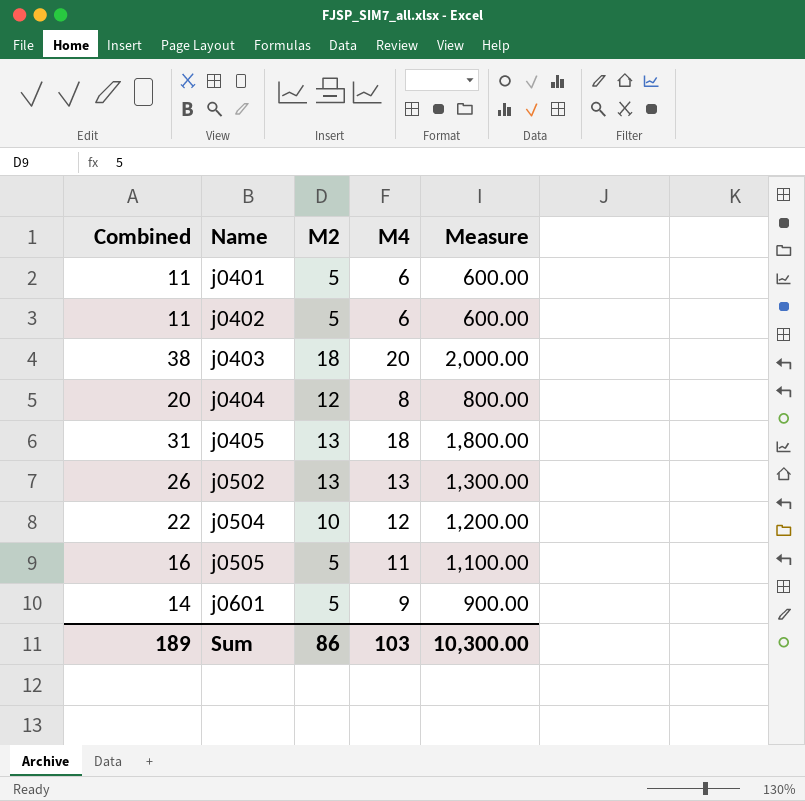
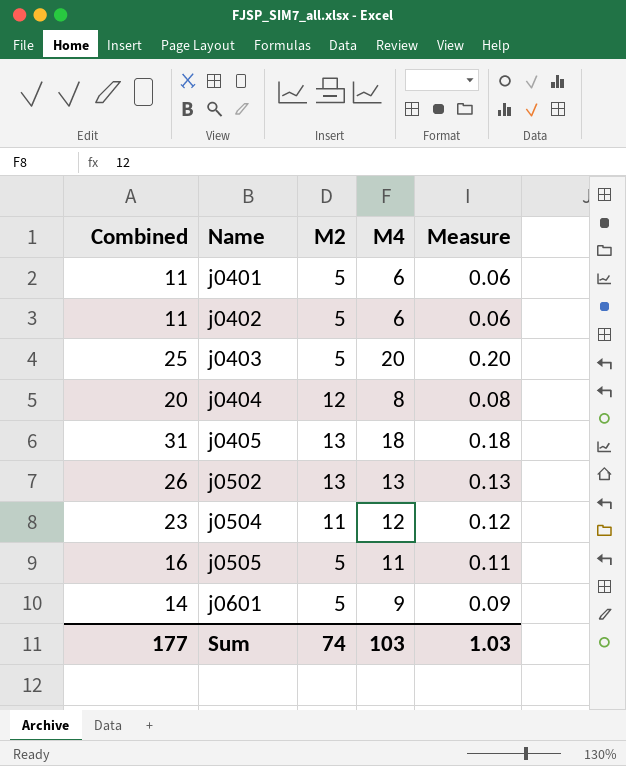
column Measure | formula: [M4] * 100 -> [M4] * 0.01
j0403 | Combined: 38 -> 25
j0403 | M2: 18 -> 5
j0504 | Combined: 22 -> 23
j0504 | M2: 10 -> 11
Sum | Combined: 189 -> 177
Sum | M2: 86 -> 74
Sum | Measure: 10,300.00 -> 1.03

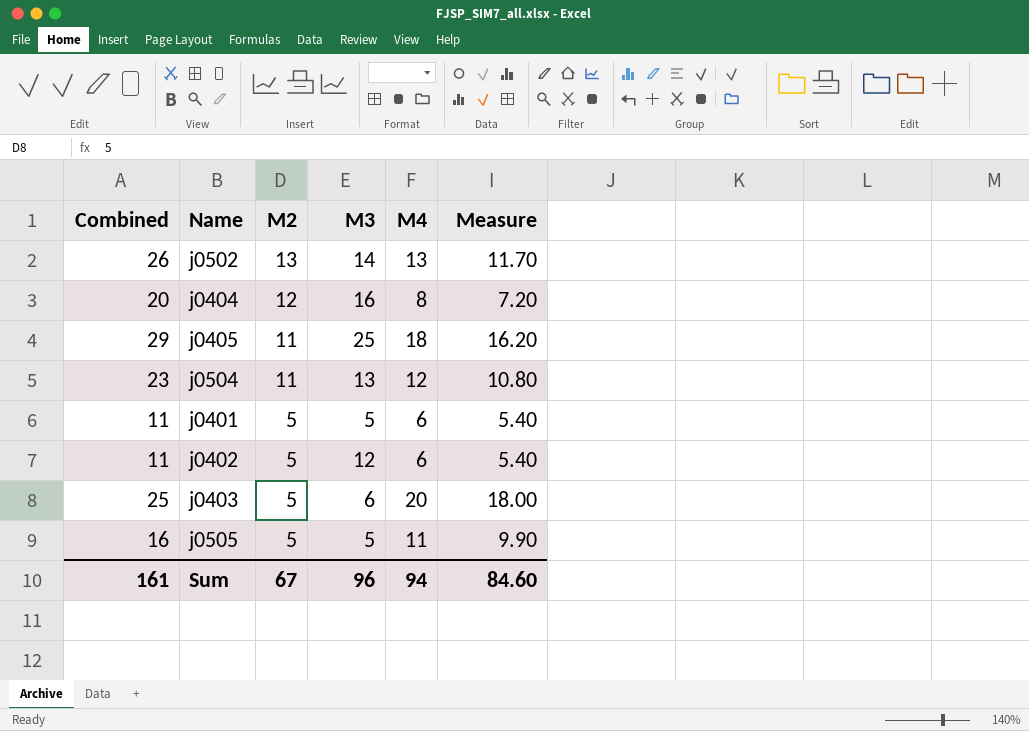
row order: Name ascending -> M2 descending
column M3 | position: none -> 4
column Measure | formula: [M4] * 0.01 -> [M4] * 0.9
row j0601: 14 | 5 | 9 | 0.09 -> none
j0405 | Combined: 31 -> 29
j0405 | M2: 13 -> 11
Sum | Combined: 177 -> 161
Sum | M2: 74 -> 67
Sum | M4: 103 -> 94
Sum | Measure: 1.03 -> 84.60

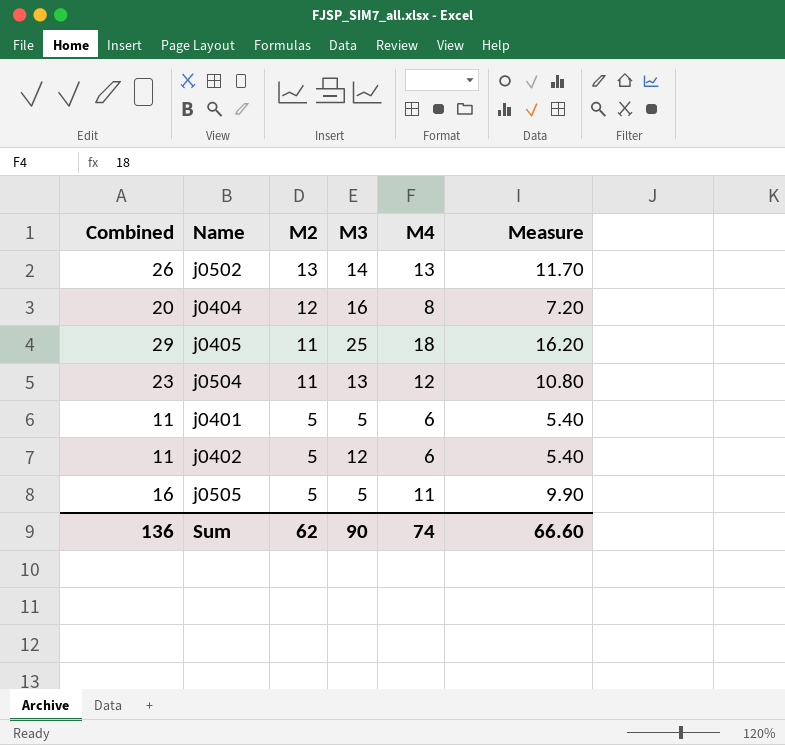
row j0403: 25 | 5 | 6 | 20 | 18.00 -> none
Sum | Combined: 161 -> 136
Sum | M2: 67 -> 62
Sum | M3: 96 -> 90
Sum | M4: 94 -> 74
Sum | Measure: 84.60 -> 66.60

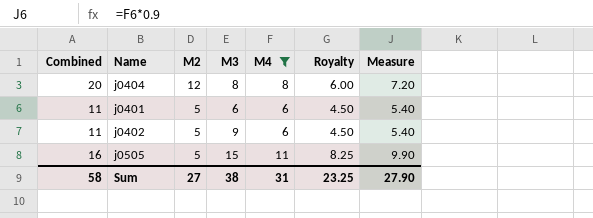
filter: none -> M4 <= 11
column Royalty | formula: none -> [M4] * 0.75
j0404 | M3: 16 -> 8
j0401 | M3: 5 -> 6
j0402 | M3: 12 -> 9
j0505 | M3: 5 -> 15
Sum | Combined: 136 -> 58
Sum | M2: 62 -> 27
Sum | M3: 90 -> 38
Sum | M4: 74 -> 31
Sum | Measure: 66.60 -> 27.90

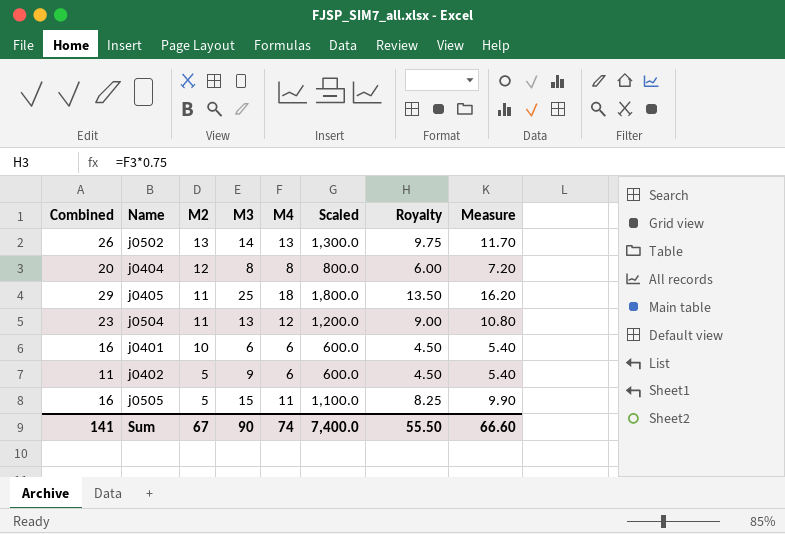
filter: M4 <= 11 -> none
column Scaled | formula: none -> [M4] * 100
j0401 | Combined: 11 -> 16
j0401 | M2: 5 -> 10
Sum | Combined: 58 -> 141
Sum | M2: 27 -> 67
Sum | M3: 38 -> 90
Sum | M4: 31 -> 74
Sum | Royalty: 23.25 -> 55.50
Sum | Measure: 27.90 -> 66.60

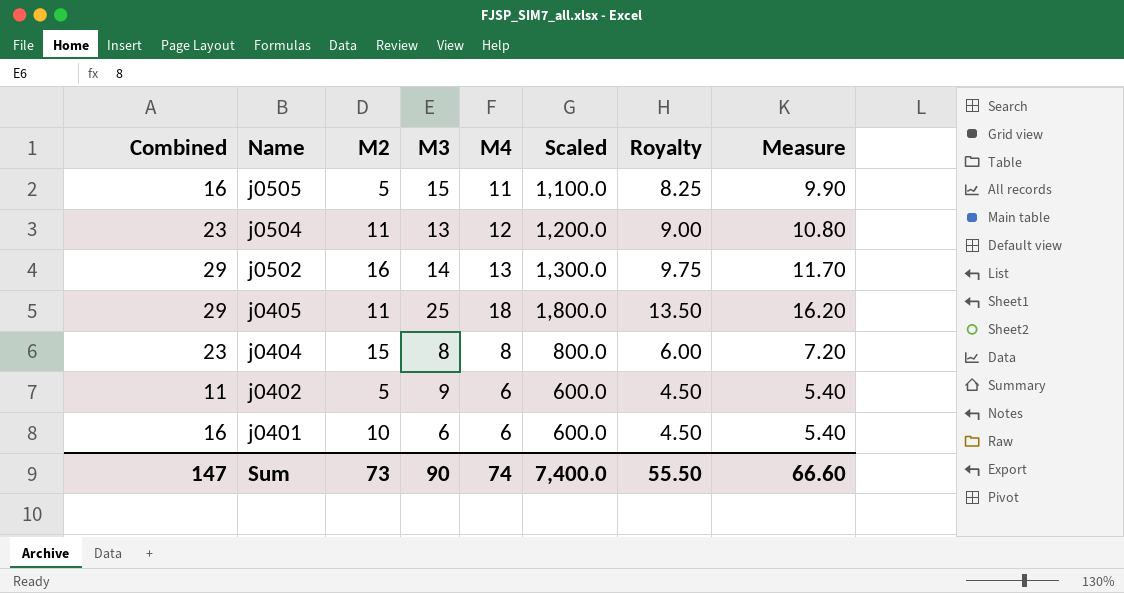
row order: M2 descending -> Name descending
j0502 | Combined: 26 -> 29
j0502 | M2: 13 -> 16
j0404 | Combined: 20 -> 23
j0404 | M2: 12 -> 15
Sum | Combined: 141 -> 147
Sum | M2: 67 -> 73

